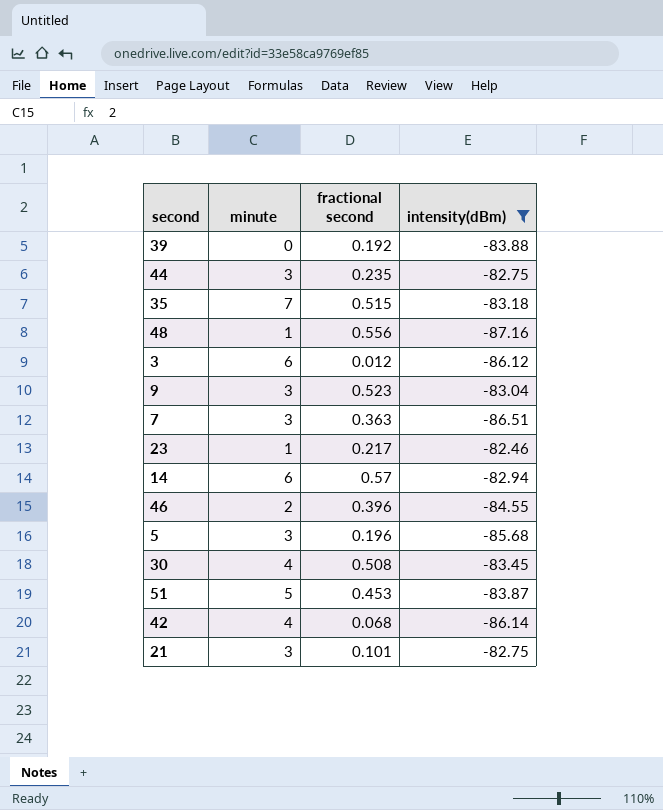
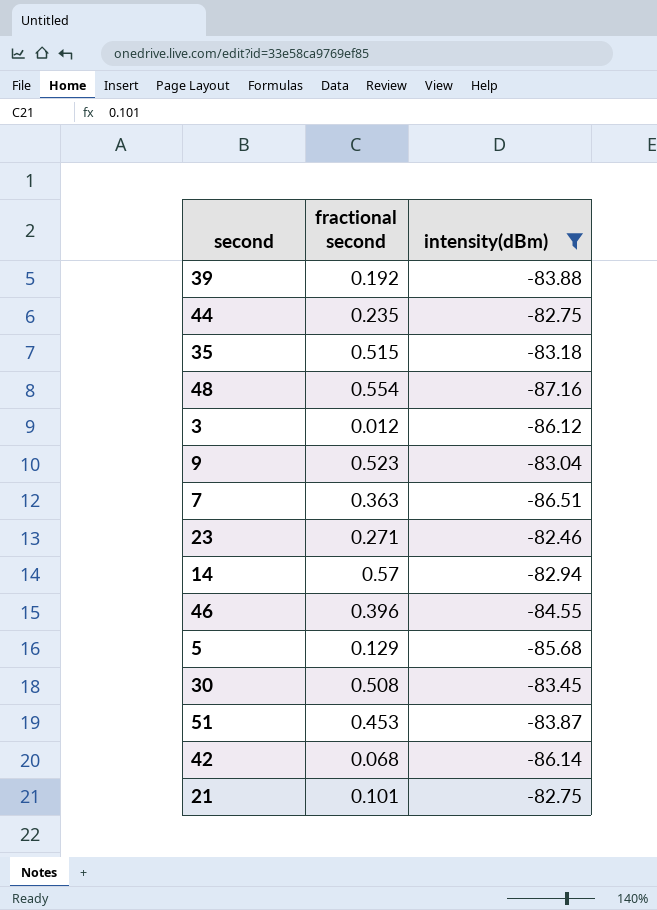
column minute | position: 2 -> none
48 | fractional second: 0.556 -> 0.554
23 | fractional second: 0.217 -> 0.271
5 | fractional second: 0.196 -> 0.129

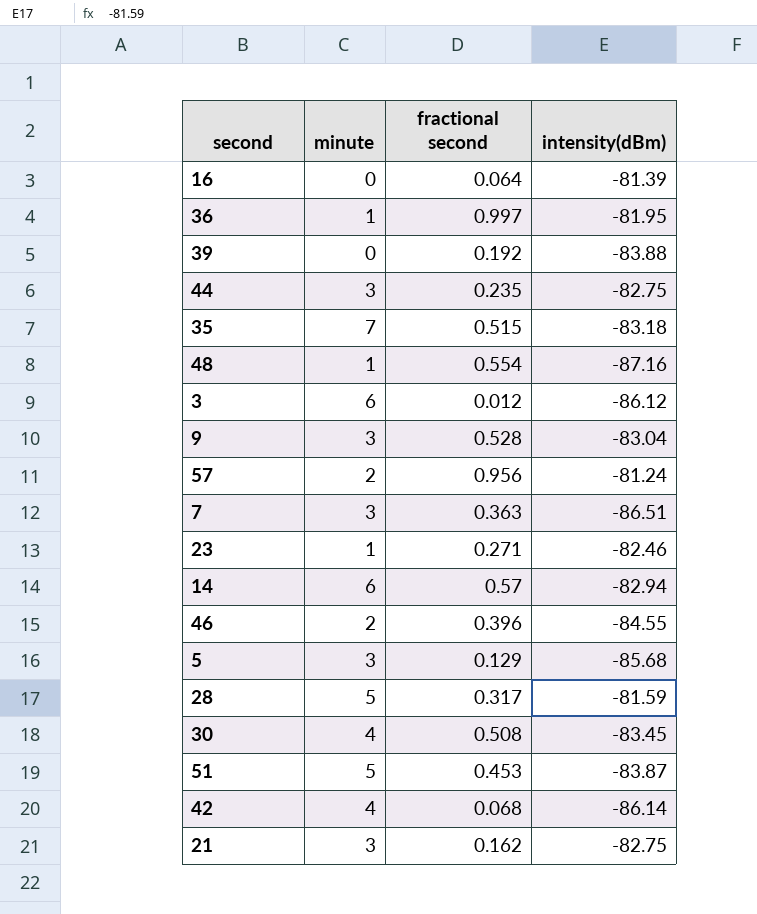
filter: intensity(dBm) <= -82.46 -> none
column minute | position: none -> 2
9 | fractional second: 0.523 -> 0.528
21 | fractional second: 0.101 -> 0.162

